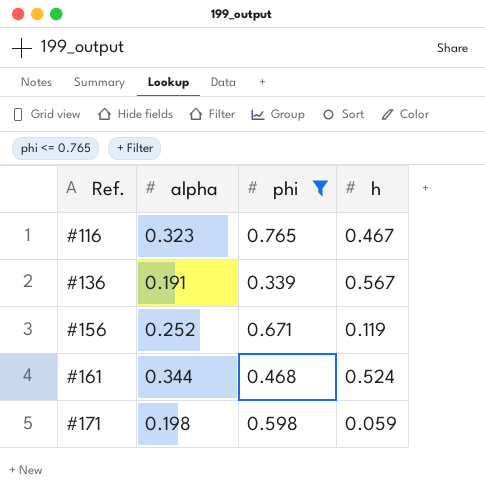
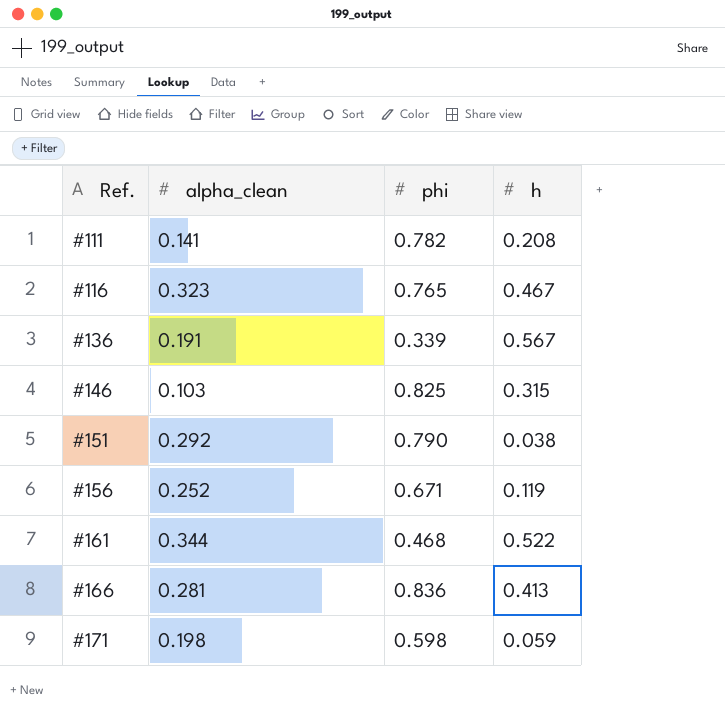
filter: phi <= 0.765 -> none
column name: alpha -> alpha_clean
#161 | h: 0.524 -> 0.522

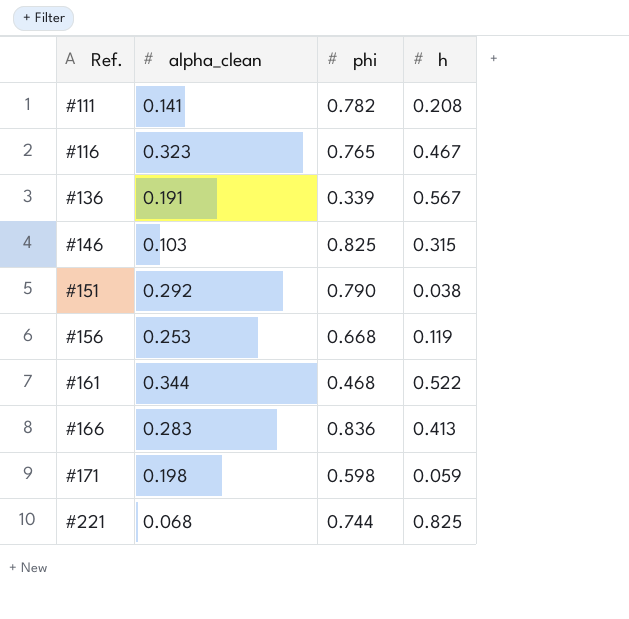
#156 | alpha_clean: 0.252 -> 0.253
#156 | phi: 0.671 -> 0.668
#166 | alpha_clean: 0.281 -> 0.283
row #221: none -> 0.068 | 0.744 | 0.825

